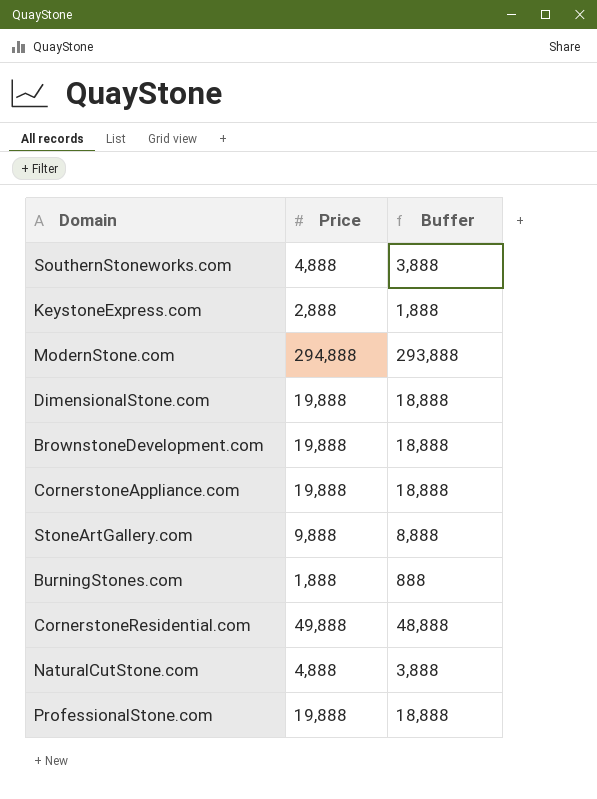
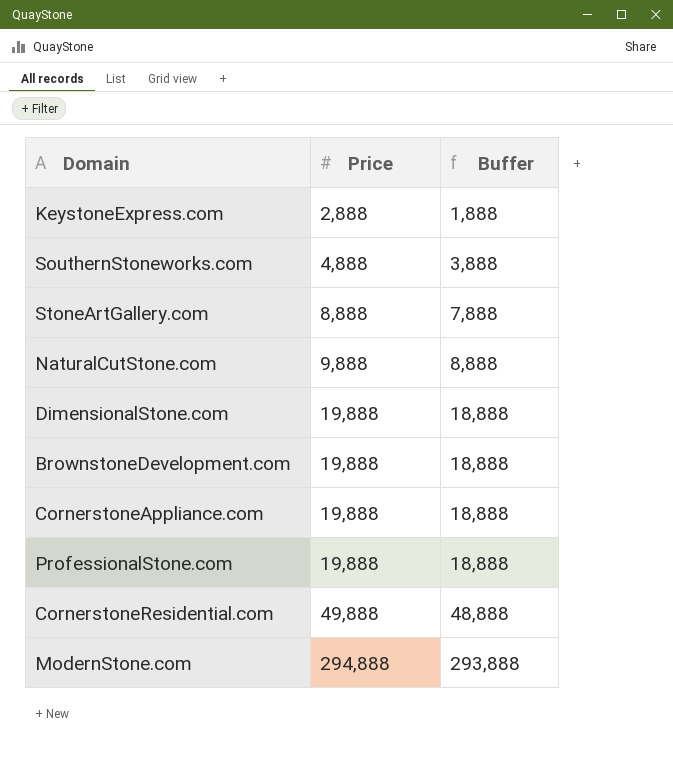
row order: none -> Price ascending
row BurningStones.com: 1,888 | 888 -> none
StoneArtGallery.com | Price: 9,888 -> 8,888
StoneArtGallery.com | Buffer: 8,888 -> 7,888
NaturalCutStone.com | Price: 4,888 -> 9,888
NaturalCutStone.com | Buffer: 3,888 -> 8,888

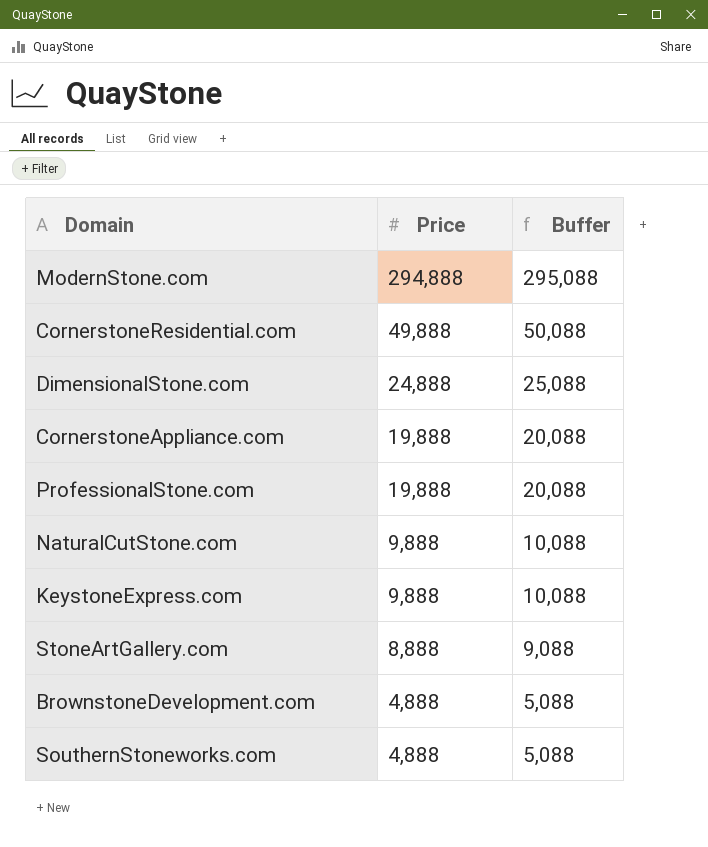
row order: Price ascending -> Price descending
column Buffer | formula: [Price] - 1000 -> [Price] + 200
DimensionalStone.com | Price: 19,888 -> 24,888
KeystoneExpress.com | Price: 2,888 -> 9,888
BrownstoneDevelopment.com | Price: 19,888 -> 4,888

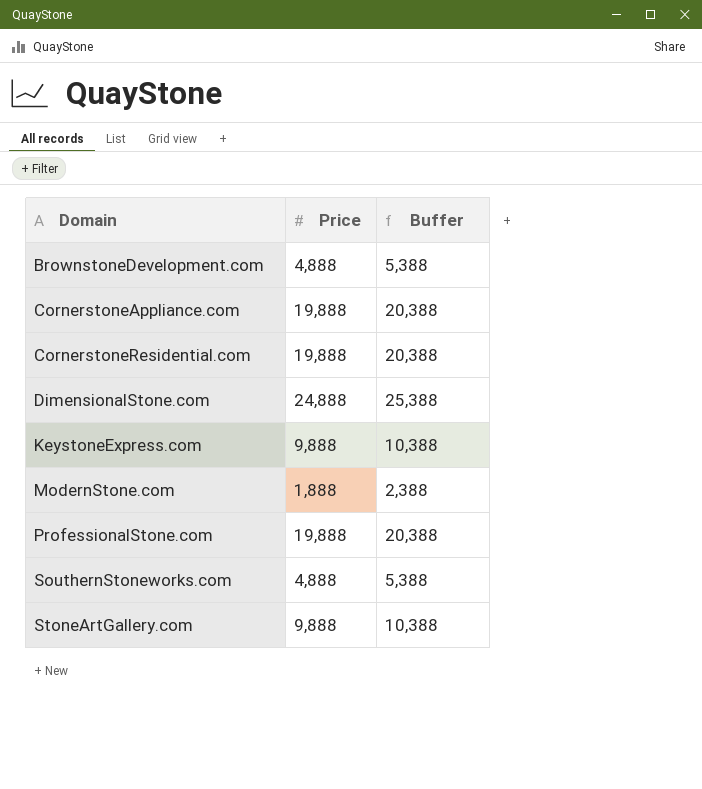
row order: Price descending -> Domain ascending
column Buffer | formula: [Price] + 200 -> [Price] + 500
row NaturalCutStone.com: 9,888 | 10,088 -> none
CornerstoneResidential.com | Price: 49,888 -> 19,888
ModernStone.com | Price: 294,888 -> 1,888
StoneArtGallery.com | Price: 8,888 -> 9,888

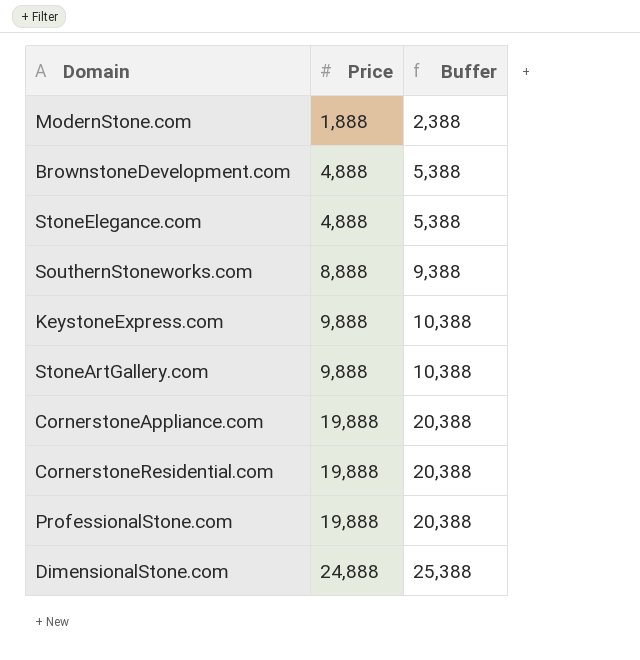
row order: Domain ascending -> Price ascending
row StoneElegance.com: none -> 4,888 | 5,388
SouthernStoneworks.com | Price: 4,888 -> 8,888
SouthernStoneworks.com | Buffer: 5,388 -> 9,388

